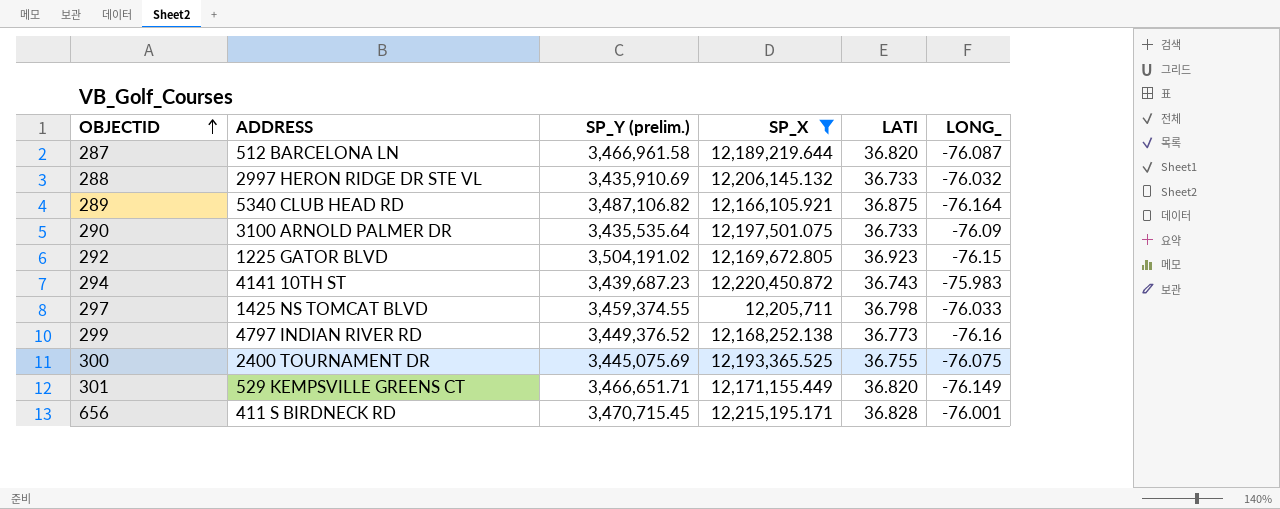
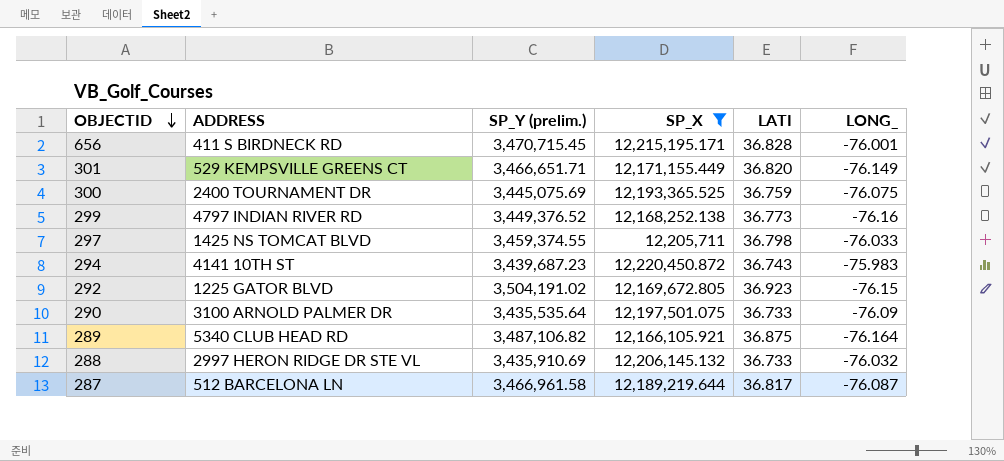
row order: OBJECTID ascending -> OBJECTID descending
300 | LATI: 36.755 -> 36.759
287 | LATI: 36.820 -> 36.817

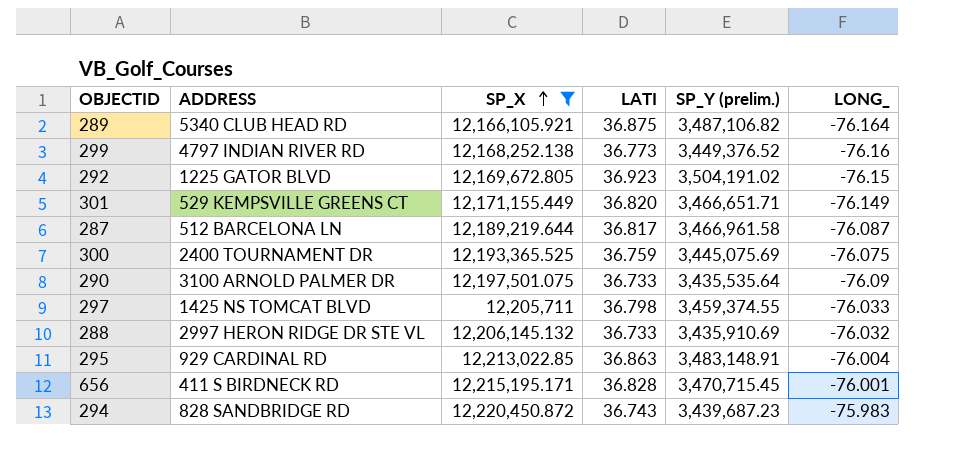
row order: OBJECTID descending -> SP_X ascending
column SP_Y (prelim.) | position: 3 -> 5
row 295: none -> 929 CARDINAL RD | 12,213,022.85 | 36.863 | 3,483,148.91 | -76.004
294 | ADDRESS: 4141 10TH ST -> 828 SANDBRIDGE RD

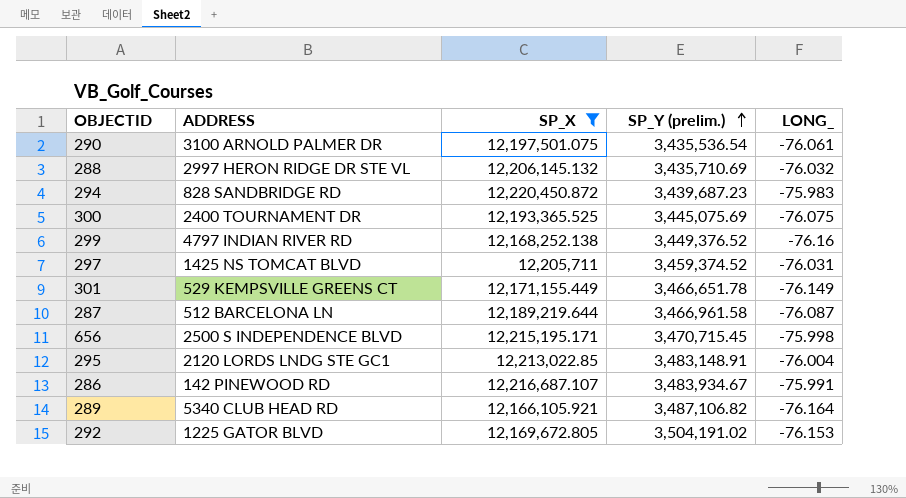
row order: SP_X ascending -> SP_Y (prelim.) ascending
column LATI | position: 4 -> none
290 | SP_Y (prelim.): 3,435,535.64 -> 3,435,536.54
290 | LONG_: -76.09 -> -76.061
288 | SP_Y (prelim.): 3,435,910.69 -> 3,435,710.69
297 | SP_Y (prelim.): 3,459,374.55 -> 3,459,374.52
297 | LONG_: -76.033 -> -76.031
301 | SP_Y (prelim.): 3,466,651.71 -> 3,466,651.78
656 | ADDRESS: 411 S BIRDNECK RD -> 2500 S INDEPENDENCE BLVD
656 | LONG_: -76.001 -> -75.998
295 | ADDRESS: 929 CARDINAL RD -> 2120 LORDS LNDG STE GC1
row 286: none -> 142 PINEWOOD RD | 12,216,687.107 | 3,483,934.67 | -75.991
292 | LONG_: -76.15 -> -76.153

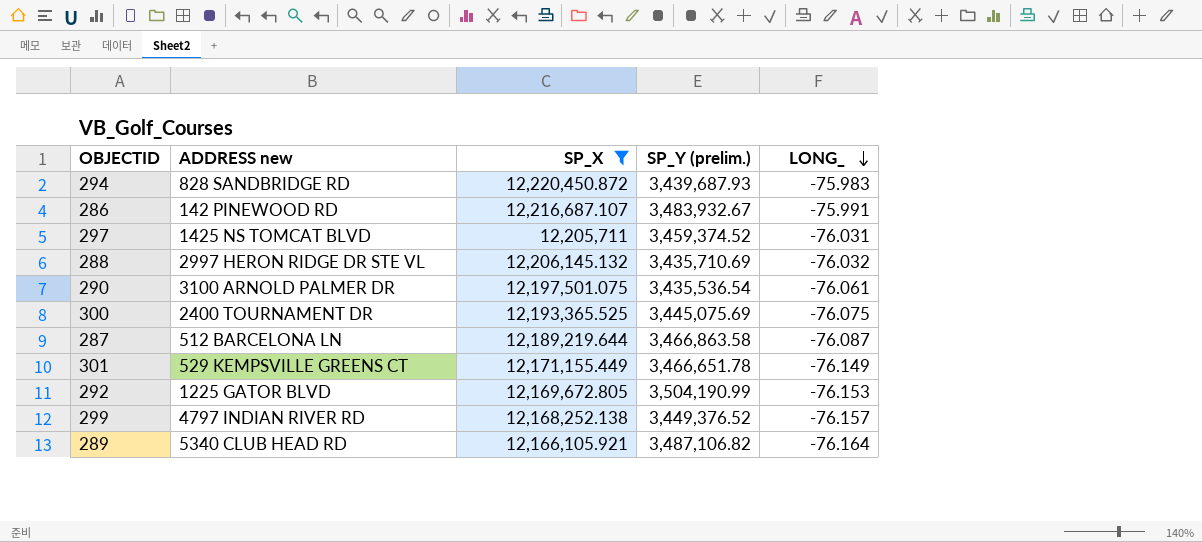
row order: SP_Y (prelim.) ascending -> LONG_ descending
column name: ADDRESS -> ADDRESS new
row 656: 2500 S INDEPENDENCE BLVD | 12,215,195.171 | 3,470,715.45 | -75.998 -> none
row 295: 2120 LORDS LNDG STE GC1 | 12,213,022.85 | 3,483,148.91 | -76.004 -> none
294 | SP_Y (prelim.): 3,439,687.23 -> 3,439,687.93
286 | SP_Y (prelim.): 3,483,934.67 -> 3,483,932.67
287 | SP_Y (prelim.): 3,466,961.58 -> 3,466,863.58
292 | SP_Y (prelim.): 3,504,191.02 -> 3,504,190.99
299 | LONG_: -76.16 -> -76.157

